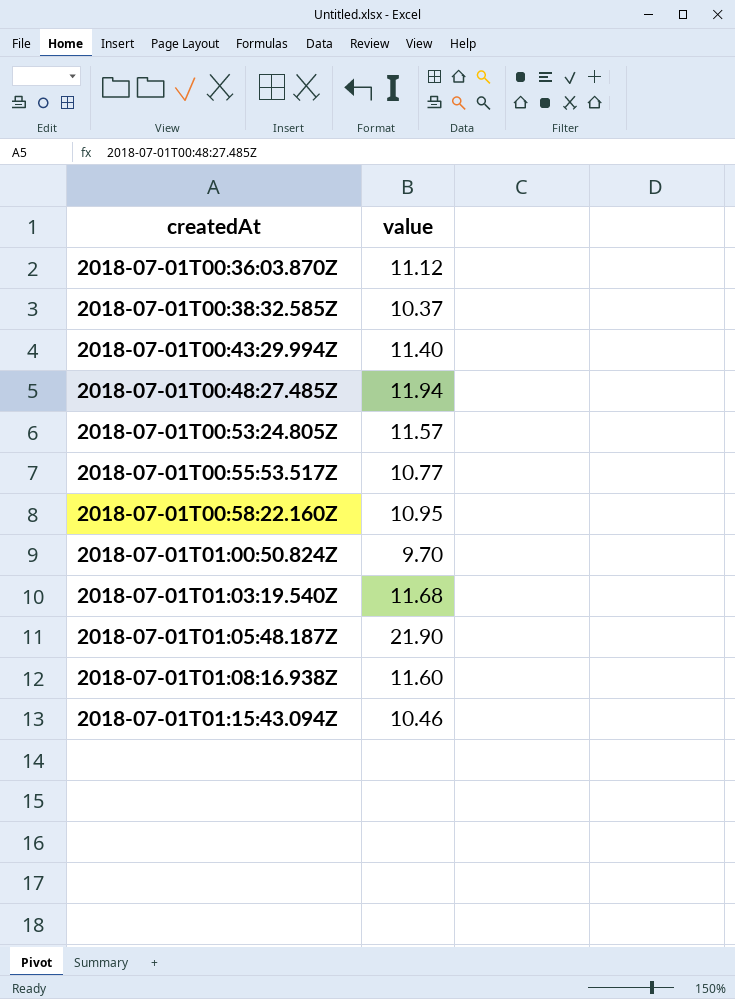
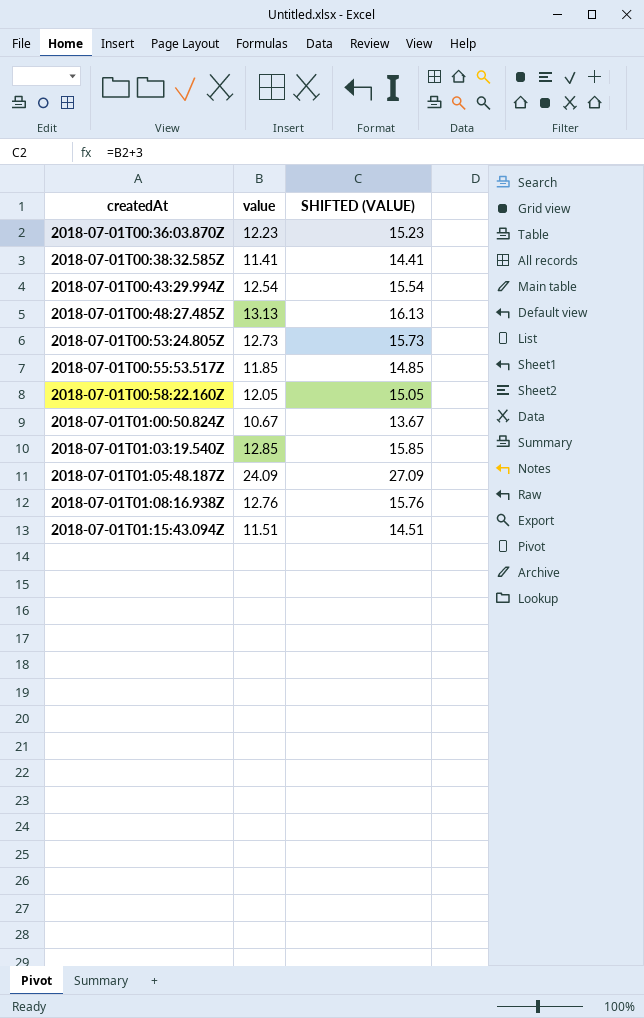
column SHIFTED (VALUE) | formula: none -> [value] + 3
2018-07-01T00:36:03.870Z | value: 11.12 -> 12.23
2018-07-01T00:38:32.585Z | value: 10.37 -> 11.41
2018-07-01T00:43:29.994Z | value: 11.40 -> 12.54
2018-07-01T00:48:27.485Z | value: 11.94 -> 13.13
2018-07-01T00:53:24.805Z | value: 11.57 -> 12.73
2018-07-01T00:55:53.517Z | value: 10.77 -> 11.85
2018-07-01T00:58:22.160Z | value: 10.95 -> 12.05
2018-07-01T01:00:50.824Z | value: 9.70 -> 10.67
2018-07-01T01:03:19.540Z | value: 11.68 -> 12.85
2018-07-01T01:05:48.187Z | value: 21.90 -> 24.09
2018-07-01T01:08:16.938Z | value: 11.60 -> 12.76
2018-07-01T01:15:43.094Z | value: 10.46 -> 11.51

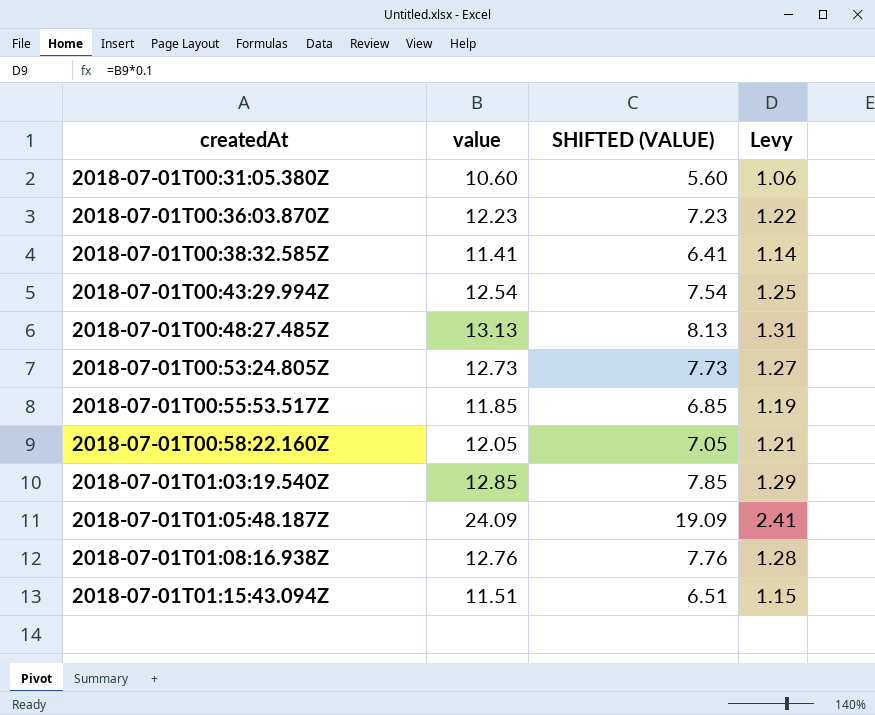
column SHIFTED (VALUE) | formula: [value] + 3 -> [value] - 5
column Levy | formula: none -> [value] * 0.1
row 2018-07-01T01:00:50.824Z: 10.67 | 13.67 -> none
row 2018-07-01T00:31:05.380Z: none -> 10.60 | 5.60 | 1.06

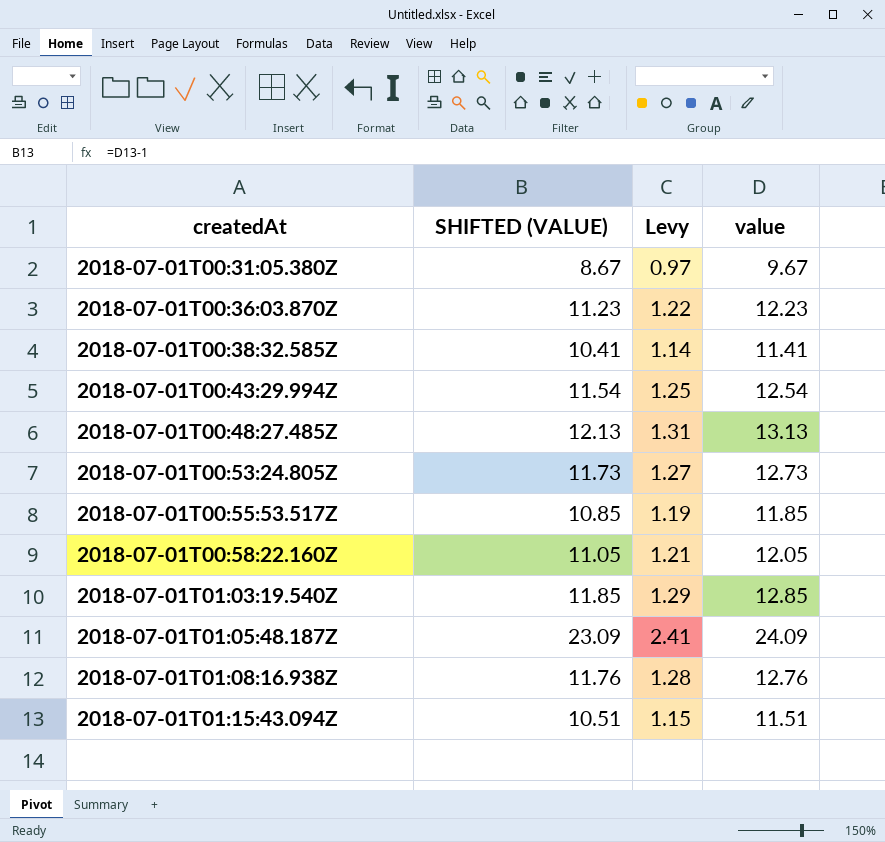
column SHIFTED (VALUE) | formula: [value] - 5 -> [value] - 1
column value | position: 2 -> 4
2018-07-01T00:31:05.380Z | Levy: 1.06 -> 0.97
2018-07-01T00:31:05.380Z | value: 10.60 -> 9.67

